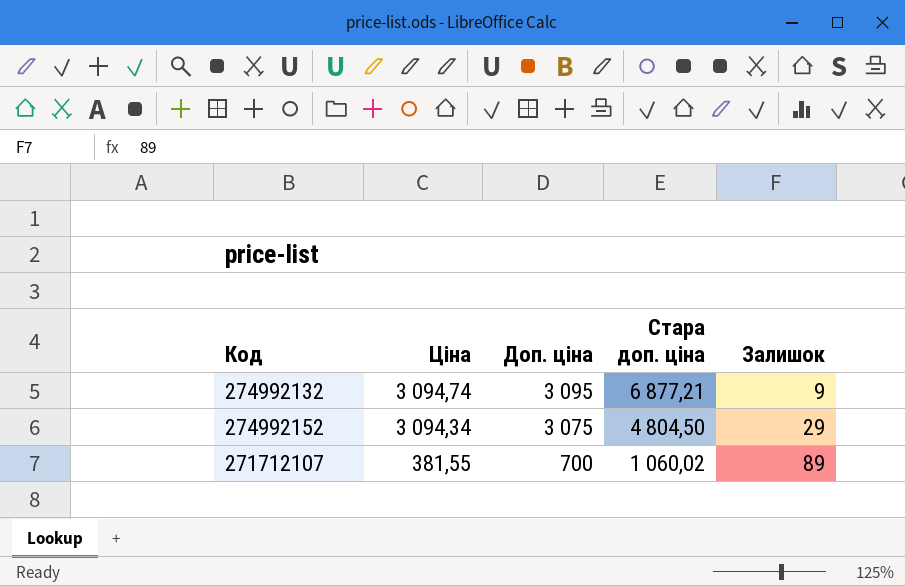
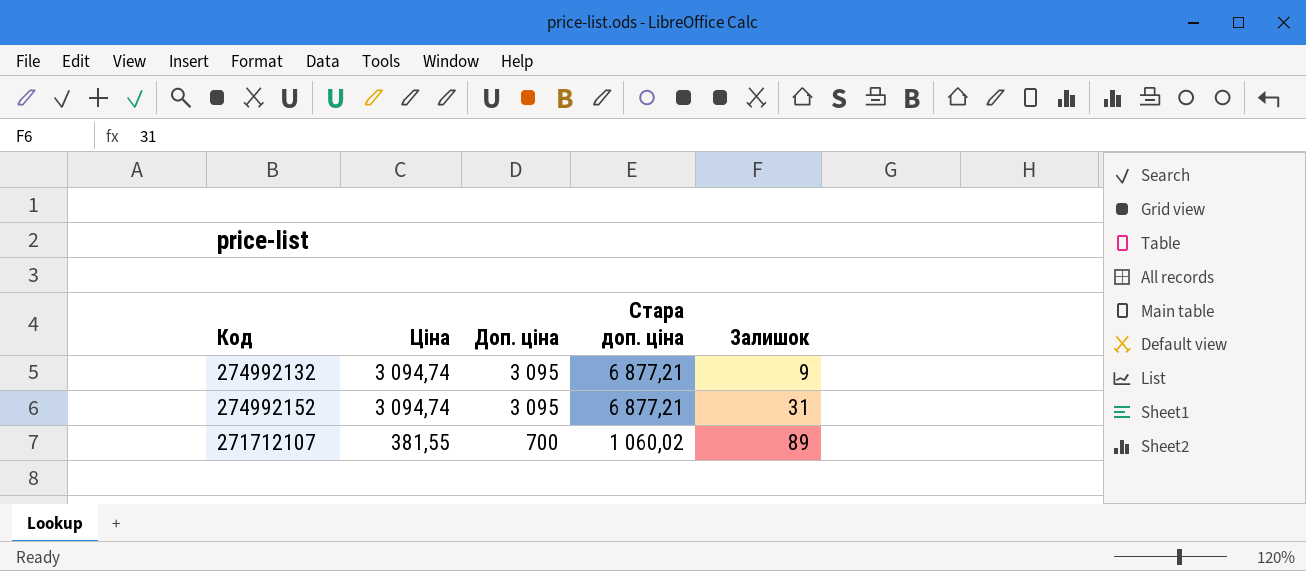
274992152 | Ціна: 3 094,34 -> 3 094,74
274992152 | Доп. ціна: 3 075 -> 3 095
274992152 | Стара доп. ціна: 4 804,50 -> 6 877,21
274992152 | Залишок: 29 -> 31

